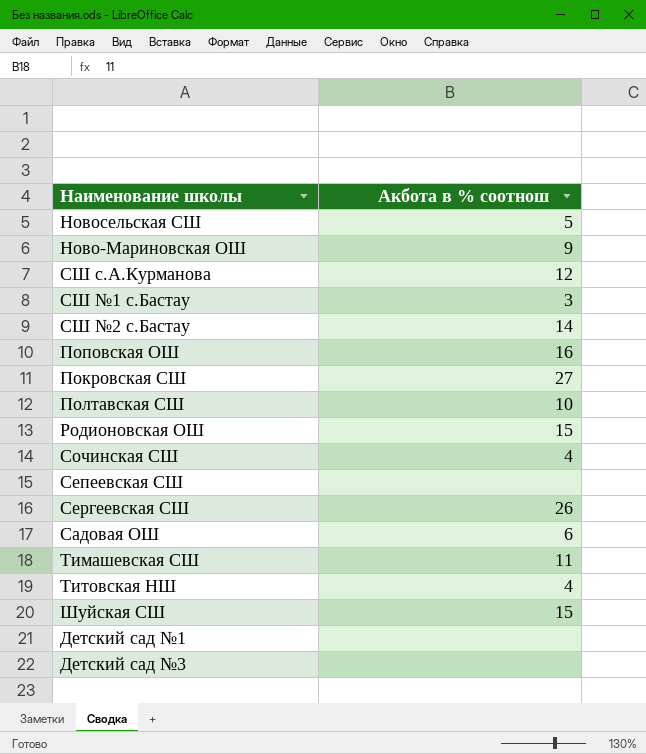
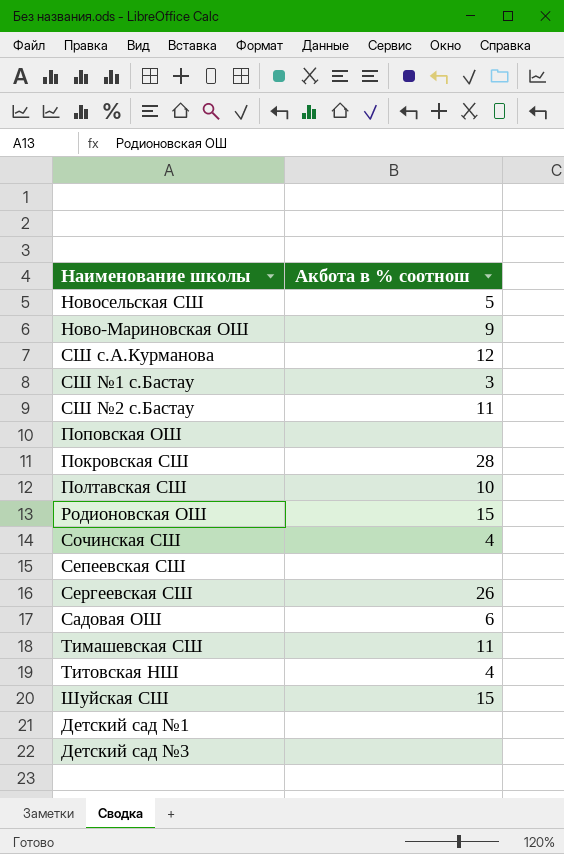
СШ №2 с.Бастау | Акбота в % соотнош: 14 -> 11
Поповская ОШ | Акбота в % соотнош: 16 -> none
Покровская СШ | Акбота в % соотнош: 27 -> 28

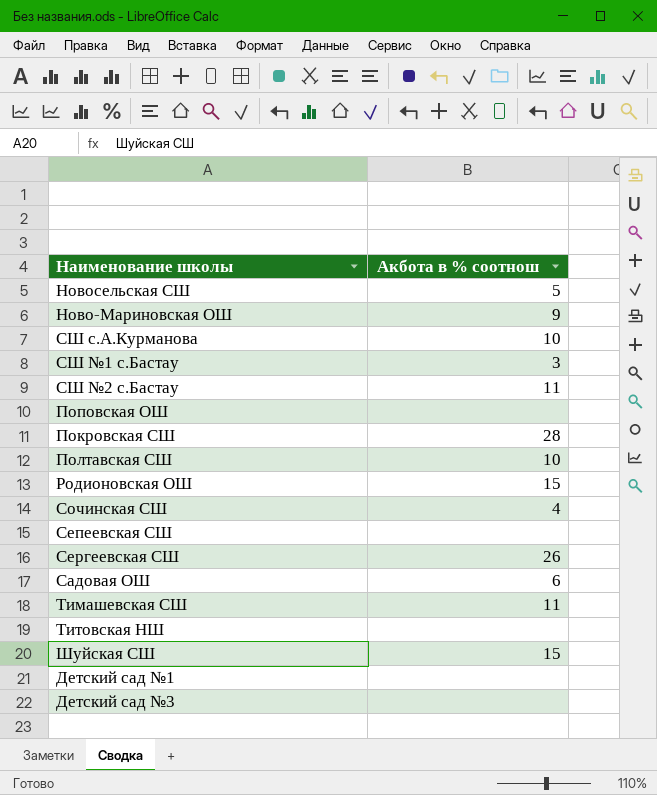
СШ с.А.Курманова | Акбота в % соотнош: 12 -> 10
Титовская НШ | Акбота в % соотнош: 4 -> none

